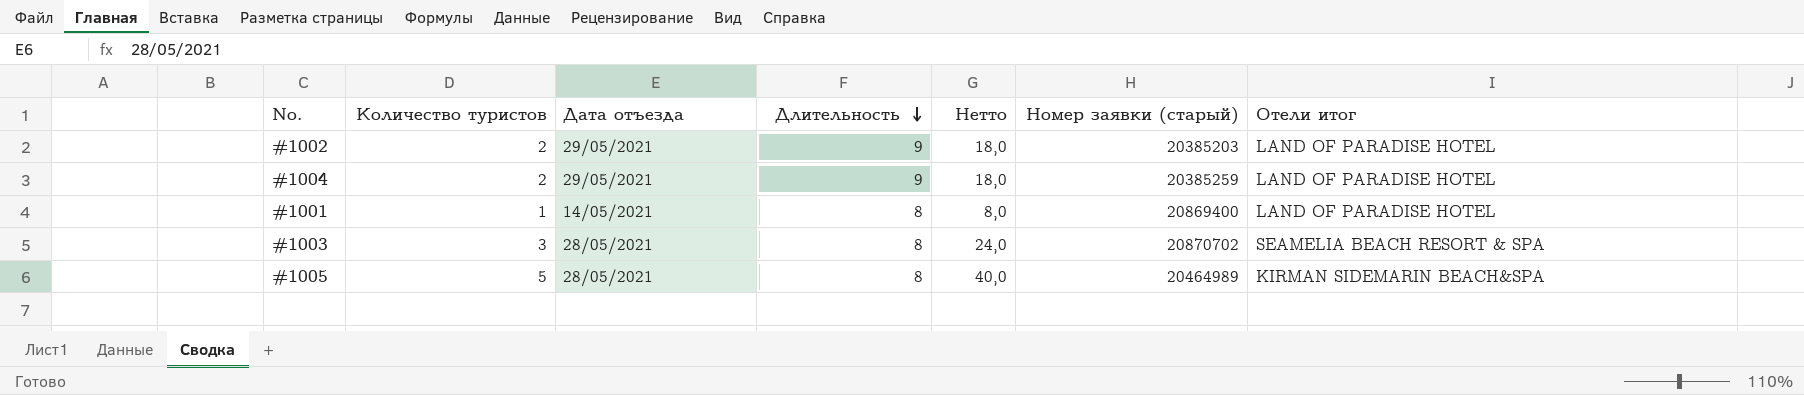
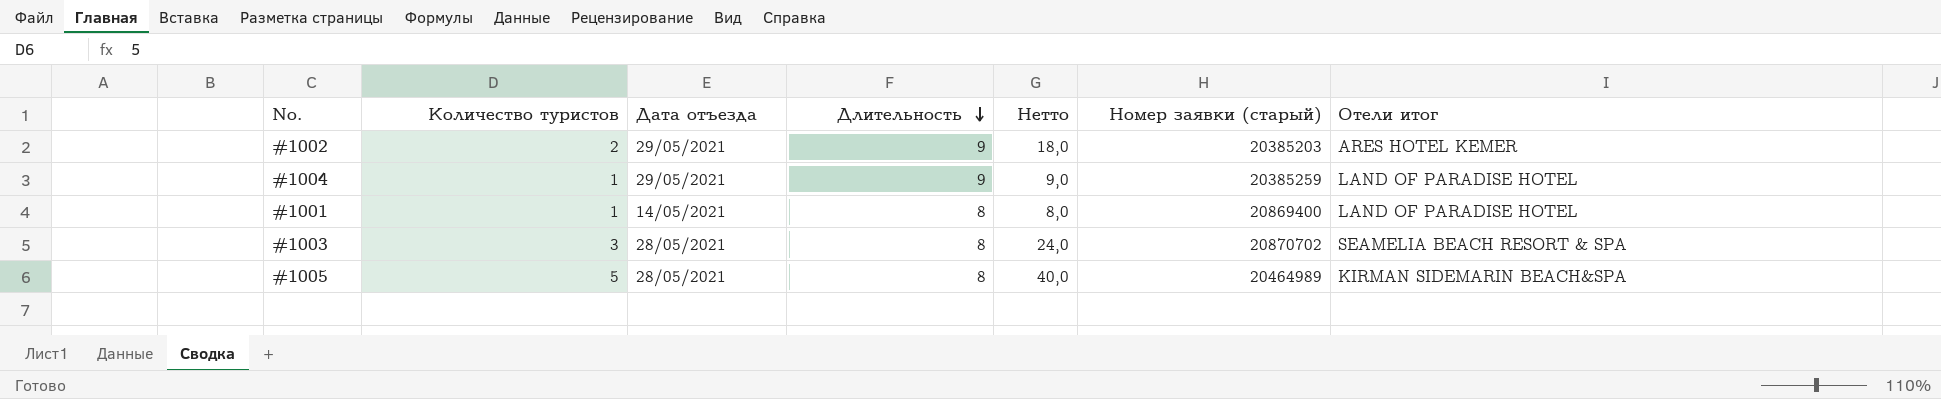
#1002 | Отели итог: LAND OF PARADISE HOTEL -> ARES HOTEL KEMER
#1004 | Количество туристов: 2 -> 1
#1004 | Нетто: 18,0 -> 9,0

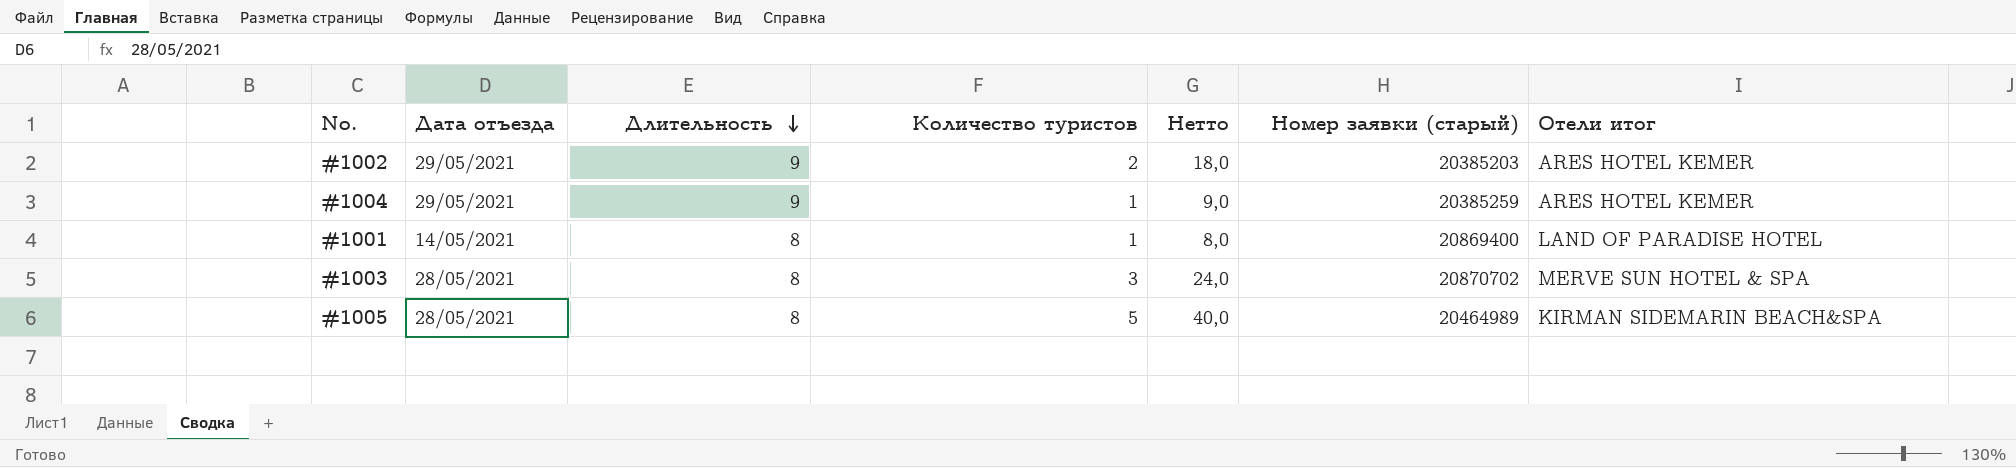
column Количество туристов | position: 2 -> 4
#1004 | Отели итог: LAND OF PARADISE HOTEL -> ARES HOTEL KEMER
#1003 | Отели итог: SEAMELIA BEACH RESORT & SPA -> MERVE SUN HOTEL & SPA

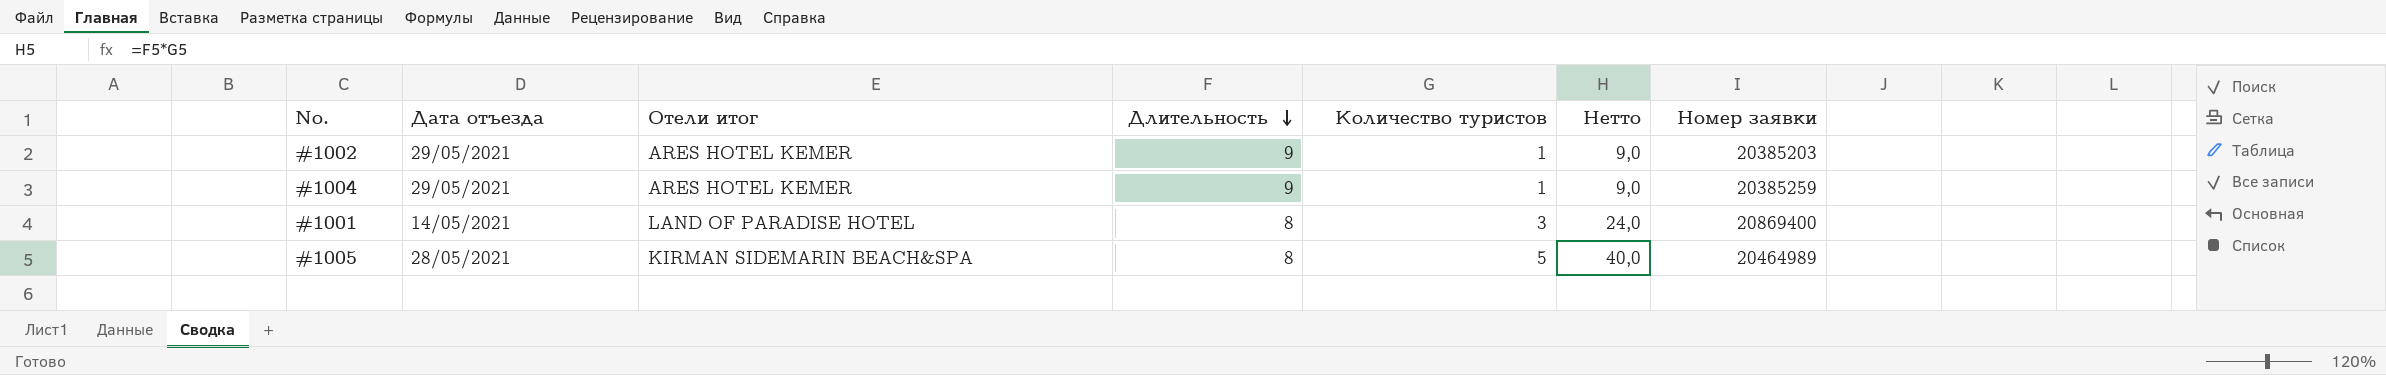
column Отели итог | position: 7 -> 3
column name: Номер заявки (старый) -> Номер заявки
row #1003: 28/05/2021 | 8 | 3 | 24,0 | 20870702 | MERVE SUN HOTEL & SPA -> none
#1002 | Количество туристов: 2 -> 1
#1002 | Нетто: 18,0 -> 9,0
#1001 | Количество туристов: 1 -> 3
#1001 | Нетто: 8,0 -> 24,0

